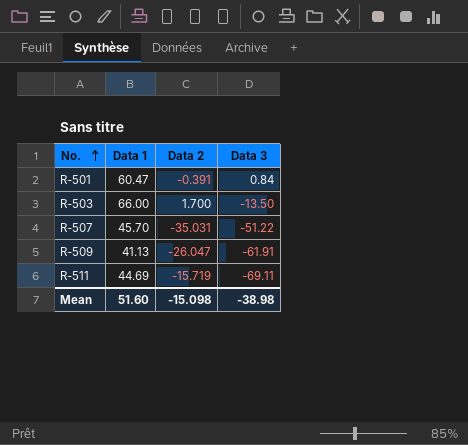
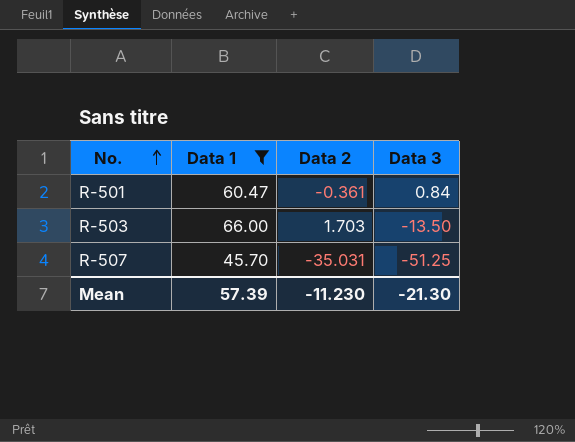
filter: none -> Data 1 >= 45.70
R-501 | Data 2: -0.391 -> -0.361
R-503 | Data 2: 1.700 -> 1.703
R-507 | Data 3: -51.22 -> -51.25
Mean | Data 1: 51.60 -> 57.39
Mean | Data 2: -15.098 -> -11.230
Mean | Data 3: -38.98 -> -21.30

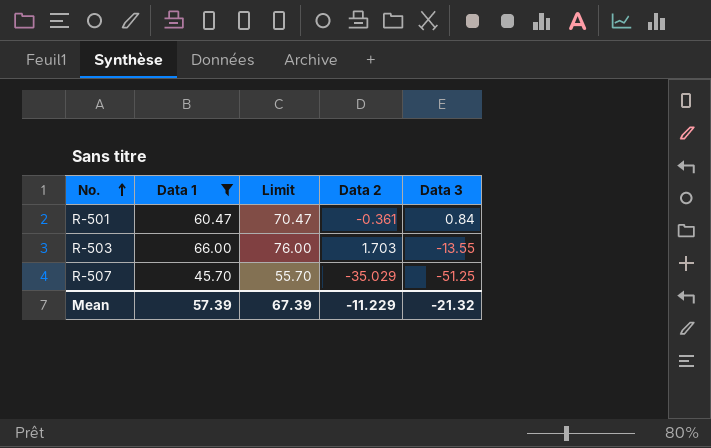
column Limit | formula: none -> [Data 1] + 10
R-503 | Data 3: -13.50 -> -13.55
R-507 | Data 2: -35.031 -> -35.029
Mean | Data 2: -11.230 -> -11.229
Mean | Data 3: -21.30 -> -21.32

